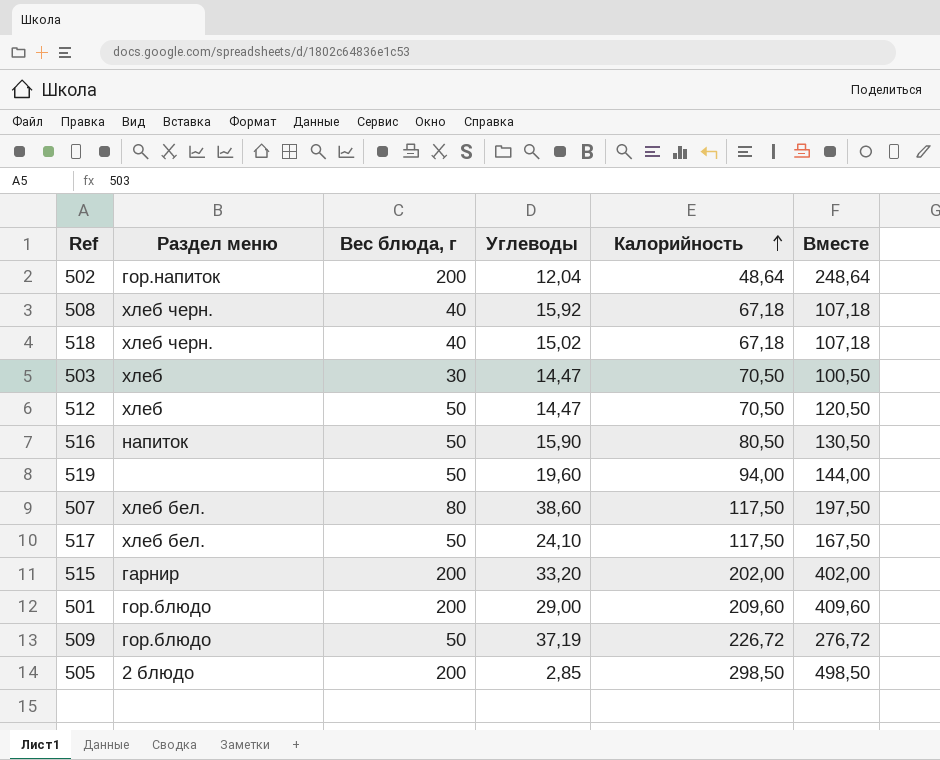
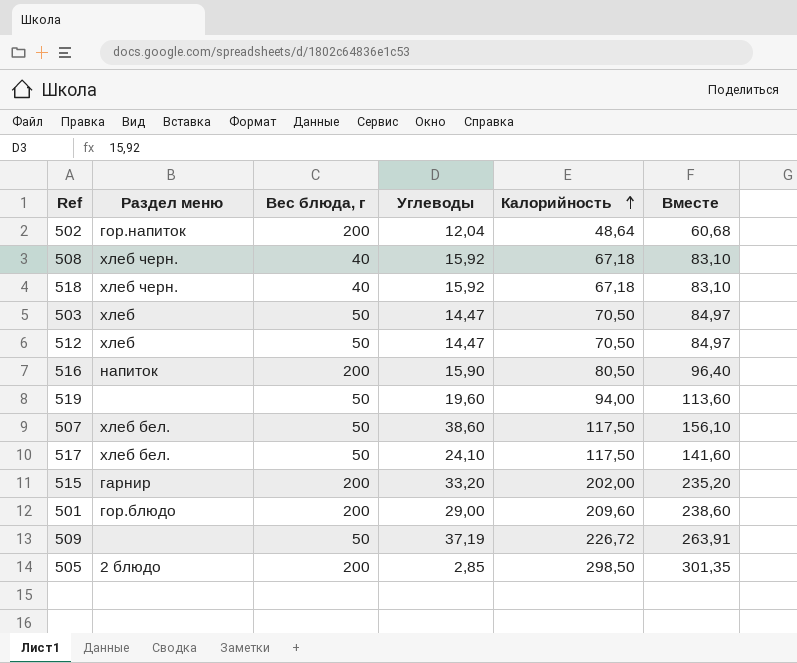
column Вместе | formula: [Вес блюда, г] + [Калорийность] -> [Углеводы] + [Калорийность]
518 | Углеводы: 15,02 -> 15,92
503 | Вес блюда, г: 30 -> 50
516 | Вес блюда, г: 50 -> 200
507 | Вес блюда, г: 80 -> 50
509 | Раздел меню: гор.блюдо -> none

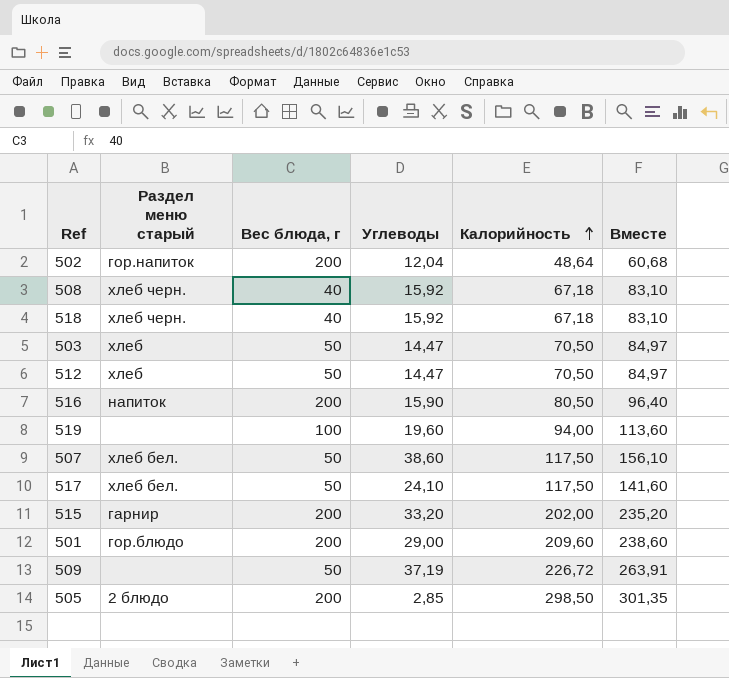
column name: Раздел меню -> Раздел меню старый
519 | Вес блюда, г: 50 -> 100

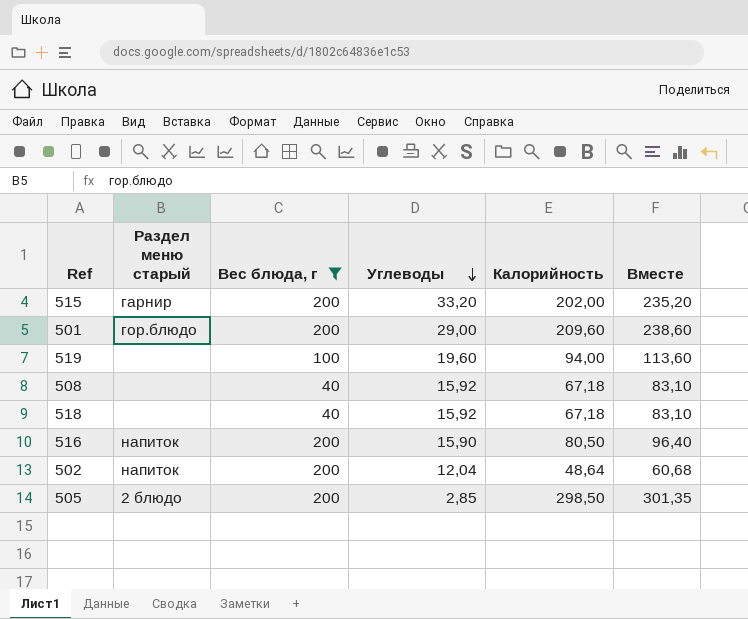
filter: none -> Вес блюда, г != 50
row order: Калорийность ascending -> Углеводы descending
508 | Раздел меню старый: хлеб черн. -> none
518 | Раздел меню старый: хлеб черн. -> none
502 | Раздел меню старый: гор.напиток -> напиток

